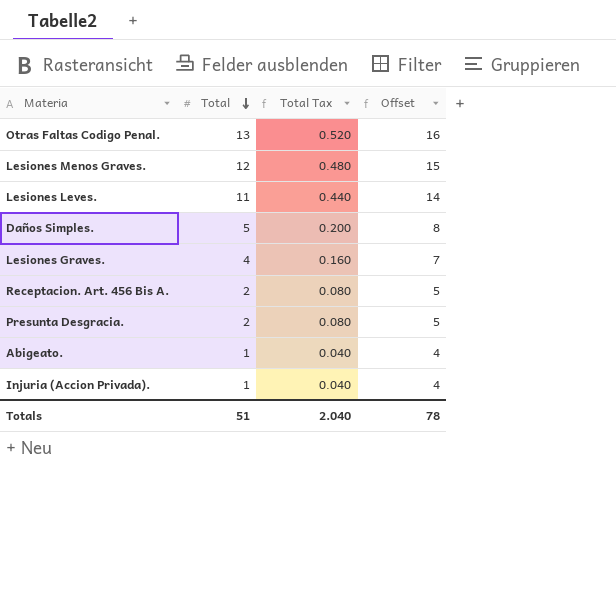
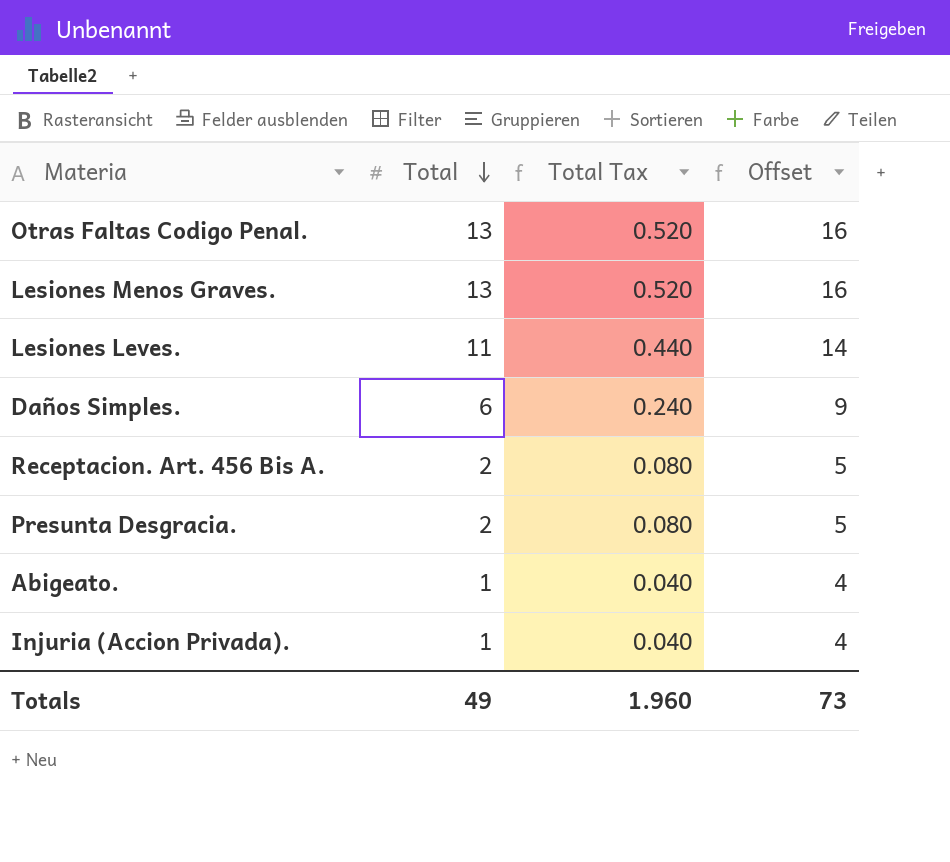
row Lesiones Graves.: 4 | 0.160 | 7 -> none
Lesiones Menos Graves. | Total: 12 -> 13
Lesiones Menos Graves. | Total Tax: 0.480 -> 0.520
Lesiones Menos Graves. | Offset: 15 -> 16
Daños Simples. | Total: 5 -> 6
Daños Simples. | Total Tax: 0.200 -> 0.240
Daños Simples. | Offset: 8 -> 9
Totals | Total: 51 -> 49
Totals | Total Tax: 2.040 -> 1.960
Totals | Offset: 78 -> 73

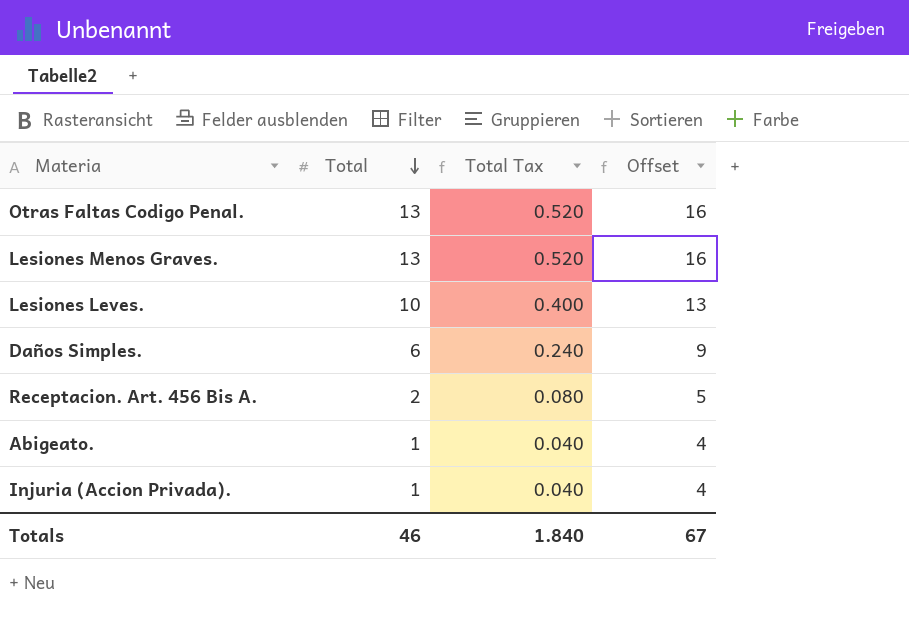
row Presunta Desgracia.: 2 | 0.080 | 5 -> none
Lesiones Leves. | Total: 11 -> 10
Lesiones Leves. | Total Tax: 0.440 -> 0.400
Lesiones Leves. | Offset: 14 -> 13
Totals | Total: 49 -> 46
Totals | Total Tax: 1.960 -> 1.840
Totals | Offset: 73 -> 67

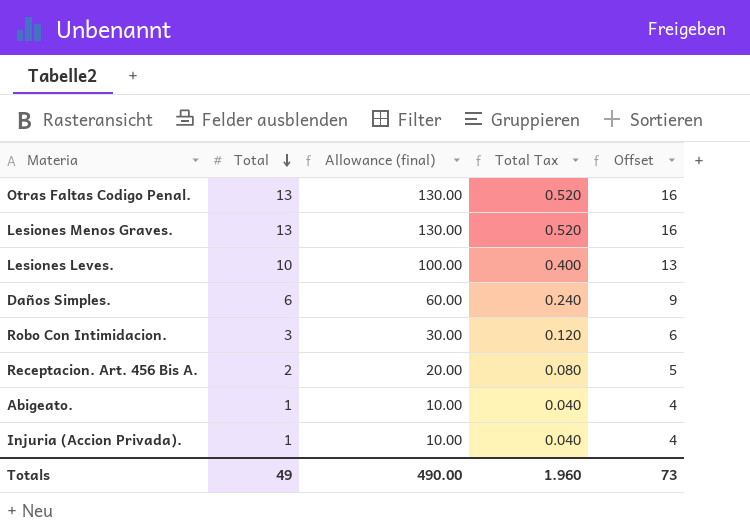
column Allowance (final) | formula: none -> [Total] * 10
row Robo Con Intimidacion.: none -> 3 | 30.00 | 0.120 | 6
Totals | Total: 46 -> 49
Totals | Total Tax: 1.840 -> 1.960
Totals | Offset: 67 -> 73

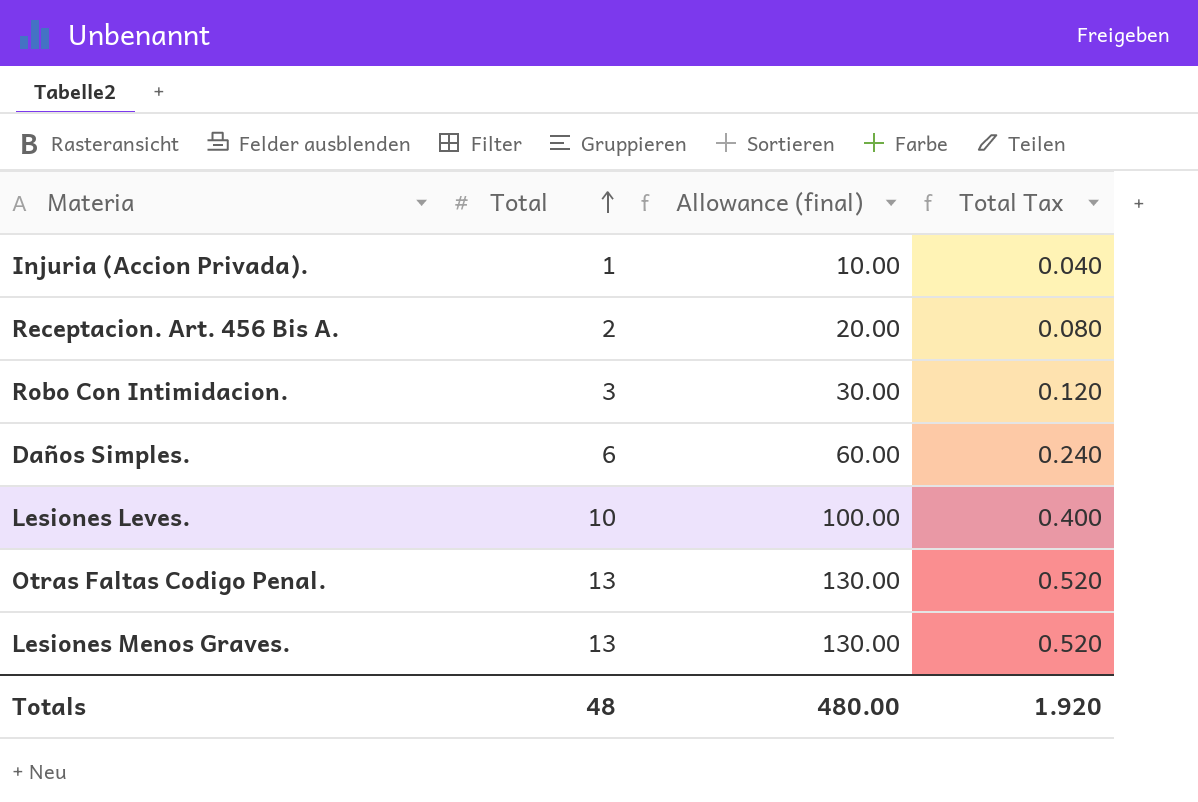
row order: Total descending -> Total ascending
column Offset | formula: [Total] + 3 -> none
row Abigeato.: 1 | 10.00 | 0.040 | 4 -> none
Totals | Total: 49 -> 48
Totals | Allowance (final): 490.00 -> 480.00
Totals | Total Tax: 1.960 -> 1.920

